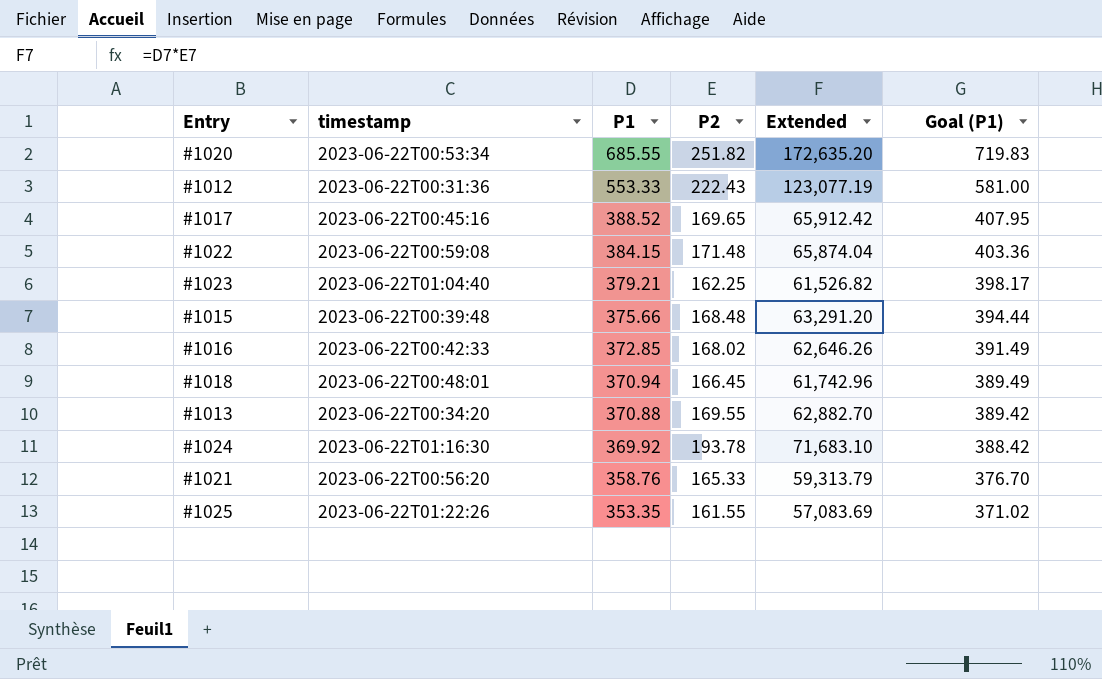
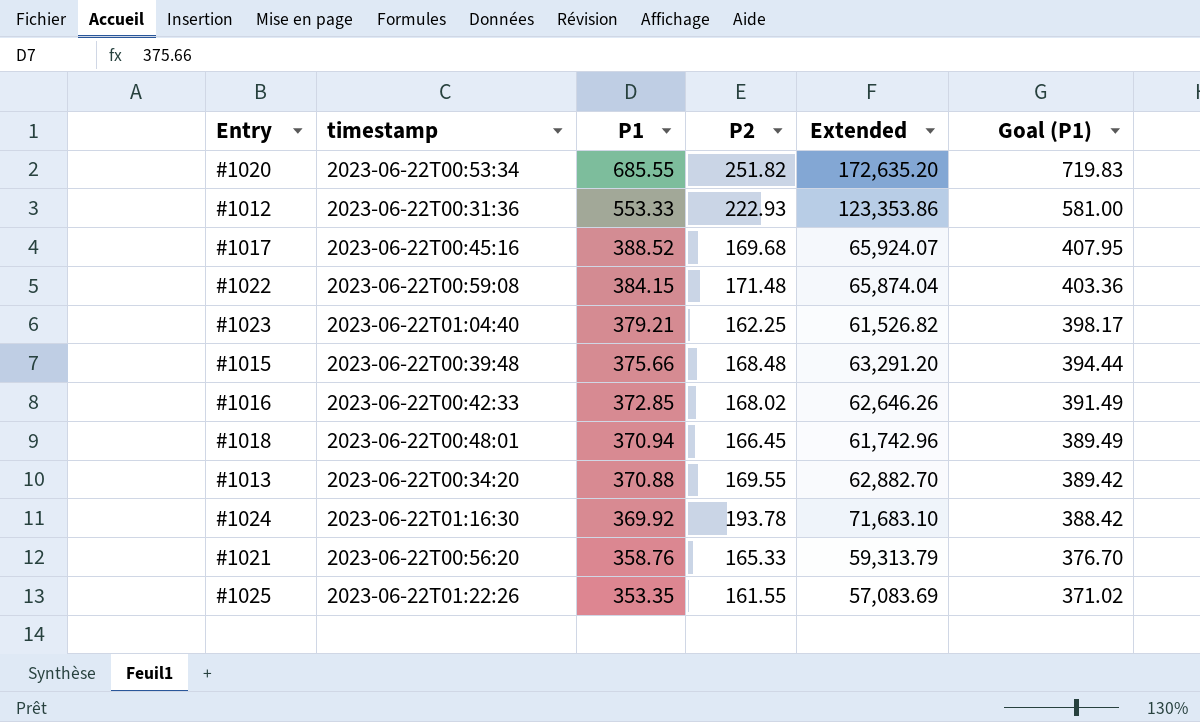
#1012 | P2: 222.43 -> 222.93
#1012 | Extended: 123,077.19 -> 123,353.86
#1017 | P2: 169.65 -> 169.68
#1017 | Extended: 65,912.42 -> 65,924.07

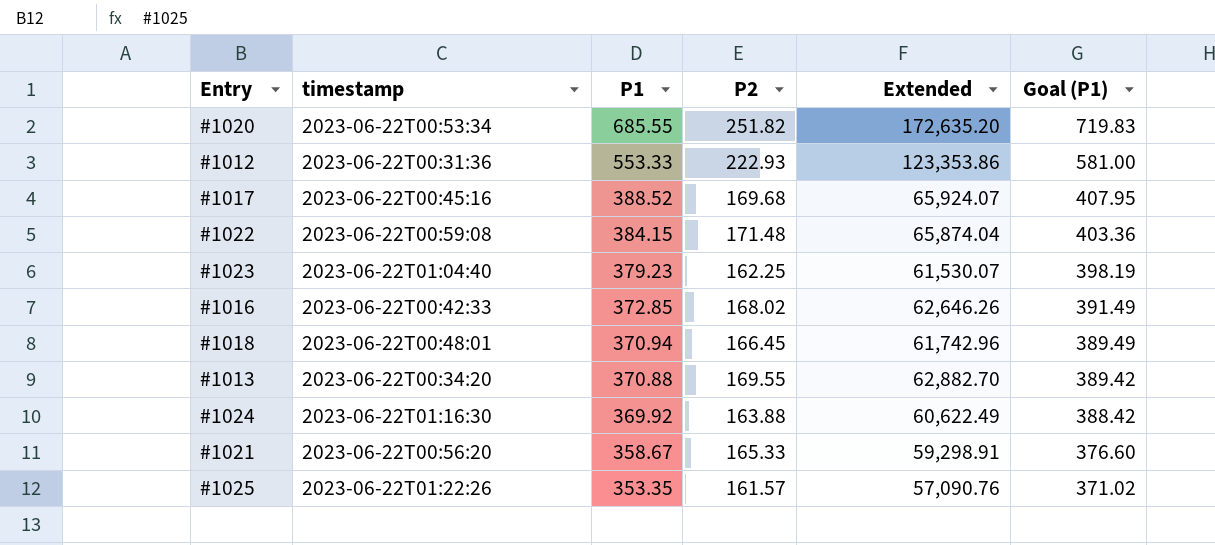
row #1015: 2023-06-22T00:39:48 | 375.66 | 168.48 | 63,291.20 | 394.44 -> none
#1023 | P1: 379.21 -> 379.23
#1023 | Extended: 61,526.82 -> 61,530.07
#1023 | Goal (P1): 398.17 -> 398.19
#1024 | P2: 193.78 -> 163.88
#1024 | Extended: 71,683.10 -> 60,622.49
#1021 | P1: 358.76 -> 358.67
#1021 | Extended: 59,313.79 -> 59,298.91
#1021 | Goal (P1): 376.70 -> 376.60
#1025 | P2: 161.55 -> 161.57
#1025 | Extended: 57,083.69 -> 57,090.76

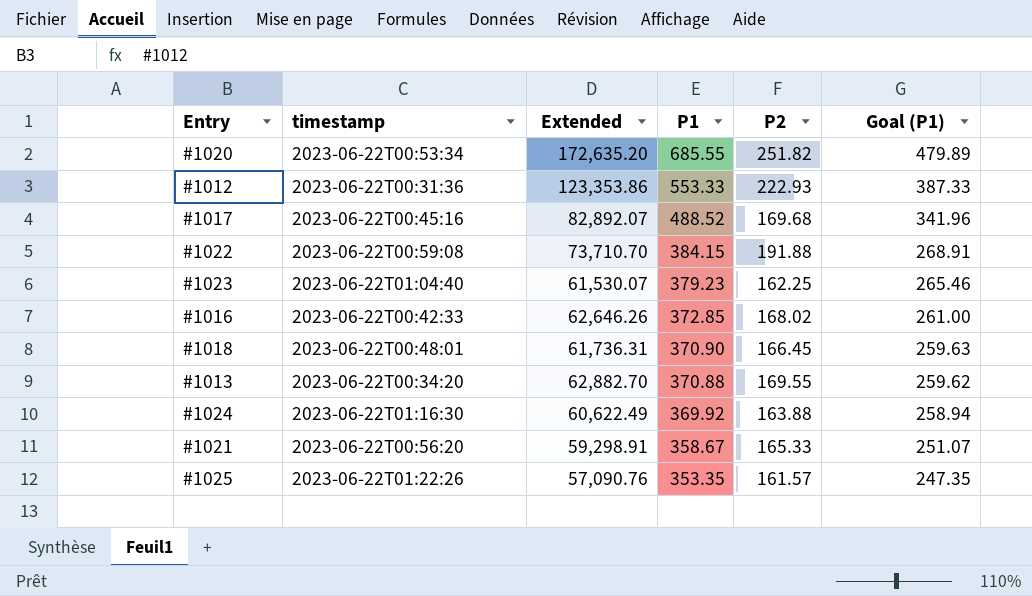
column Extended | position: 5 -> 3
column Goal (P1) | formula: [P1] * 1.05 -> [P1] * 0.7
#1017 | Extended: 65,924.07 -> 82,892.07
#1017 | P1: 388.52 -> 488.52
#1022 | Extended: 65,874.04 -> 73,710.70
#1022 | P2: 171.48 -> 191.88
#1018 | Extended: 61,742.96 -> 61,736.31
#1018 | P1: 370.94 -> 370.90

